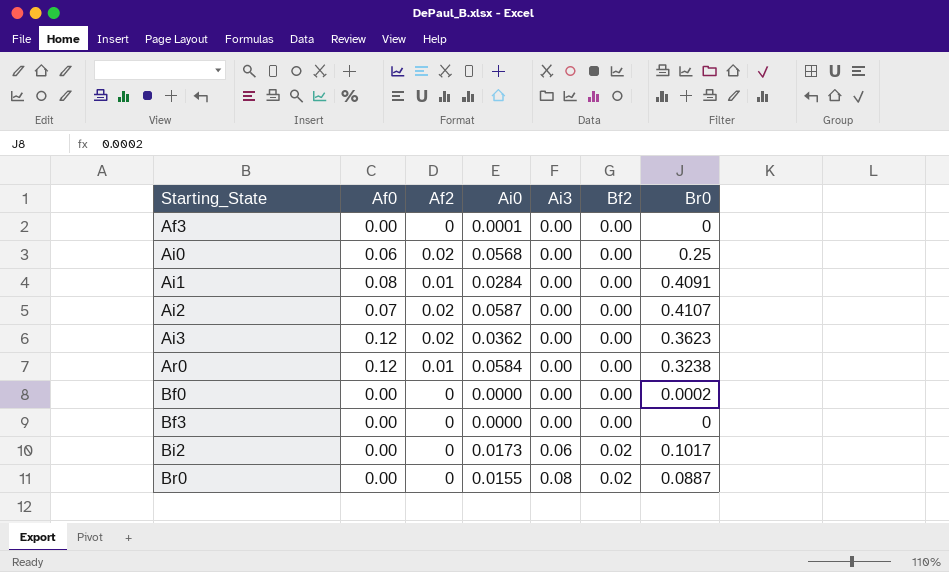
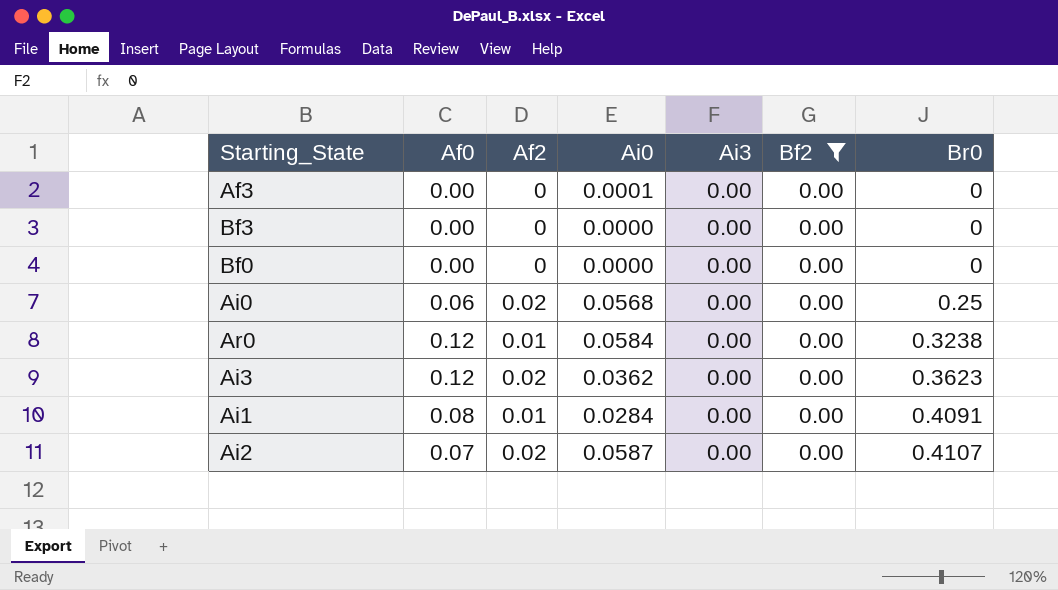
filter: none -> Bf2 = 0.00
row order: Starting_State ascending -> Br0 ascending
Bf0 | Br0: 0.0002 -> 0

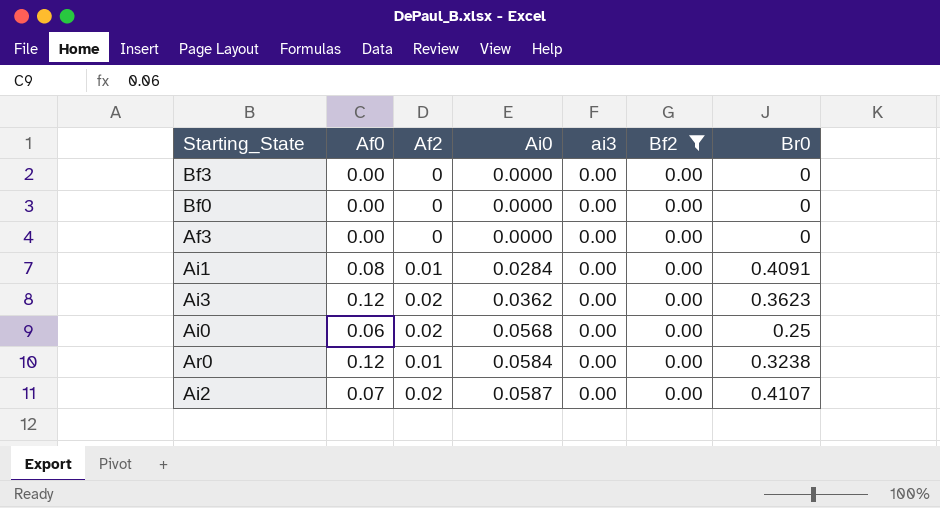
row order: Br0 ascending -> Ai0 ascending
column name: Ai3 -> ai3
Af3 | Ai0: 0.0001 -> 0.0000

